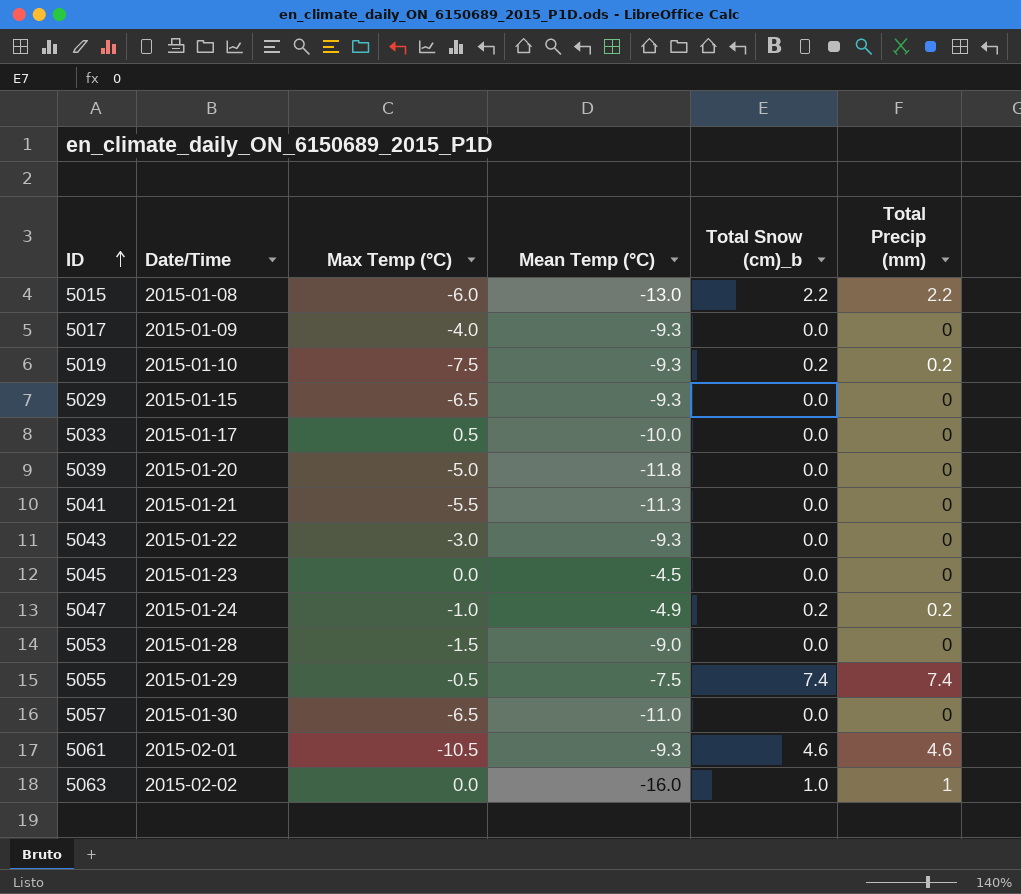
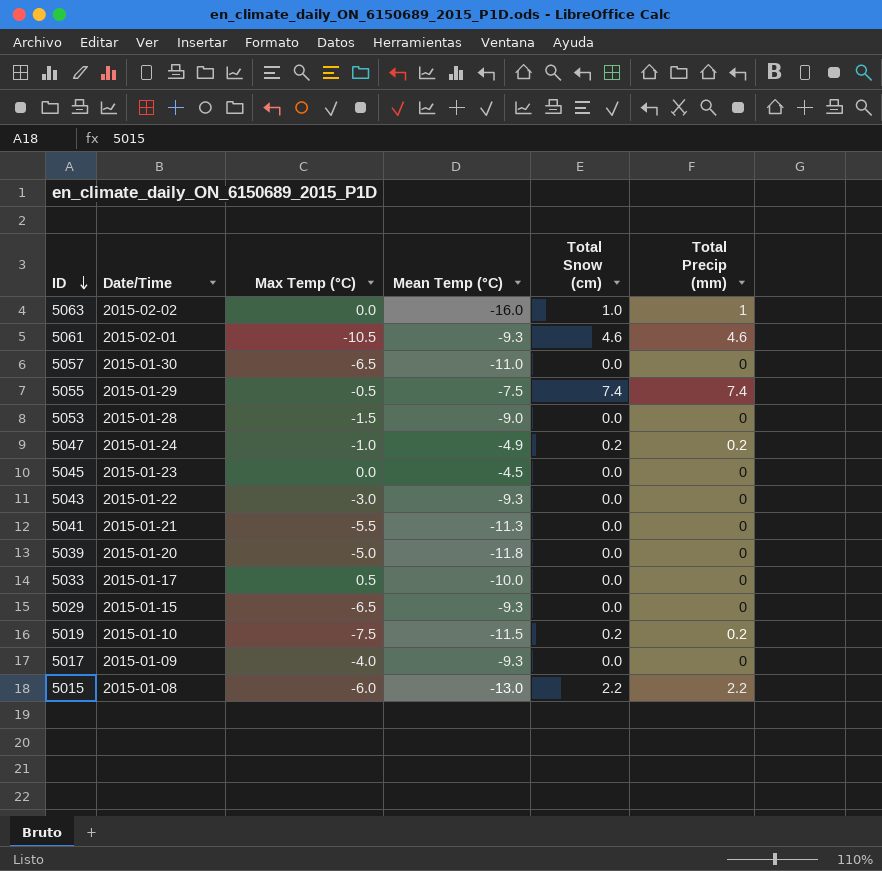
row order: ID ascending -> ID descending
column name: Total Snow (cm)_b -> Total Snow (cm)
5019 | Mean Temp (°C): -9.3 -> -11.5

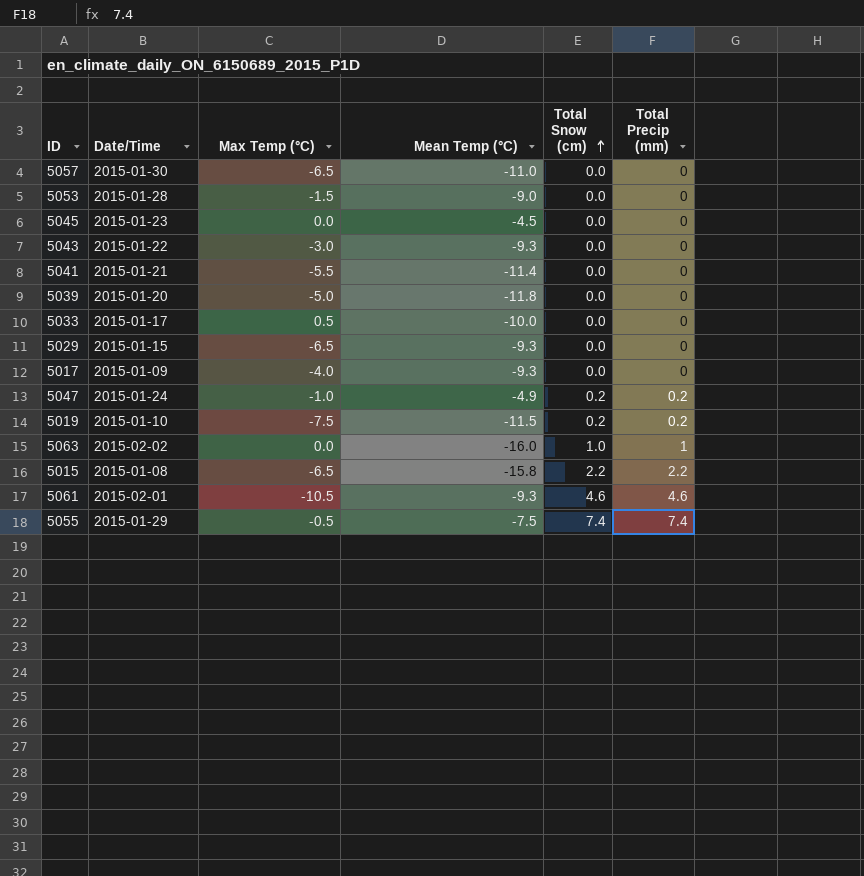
row order: ID descending -> Total Snow (cm) ascending
5041 | Mean Temp (°C): -11.3 -> -11.4
5015 | Max Temp (°C): -6.0 -> -6.5
5015 | Mean Temp (°C): -13.0 -> -15.8

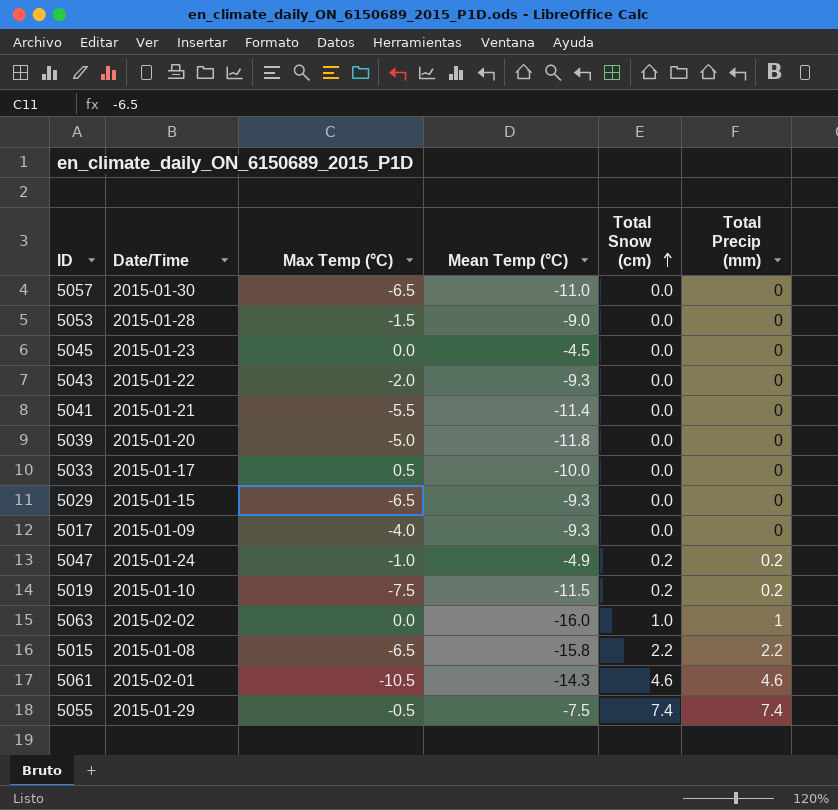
5043 | Max Temp (°C): -3.0 -> -2.0
5061 | Mean Temp (°C): -9.3 -> -14.3

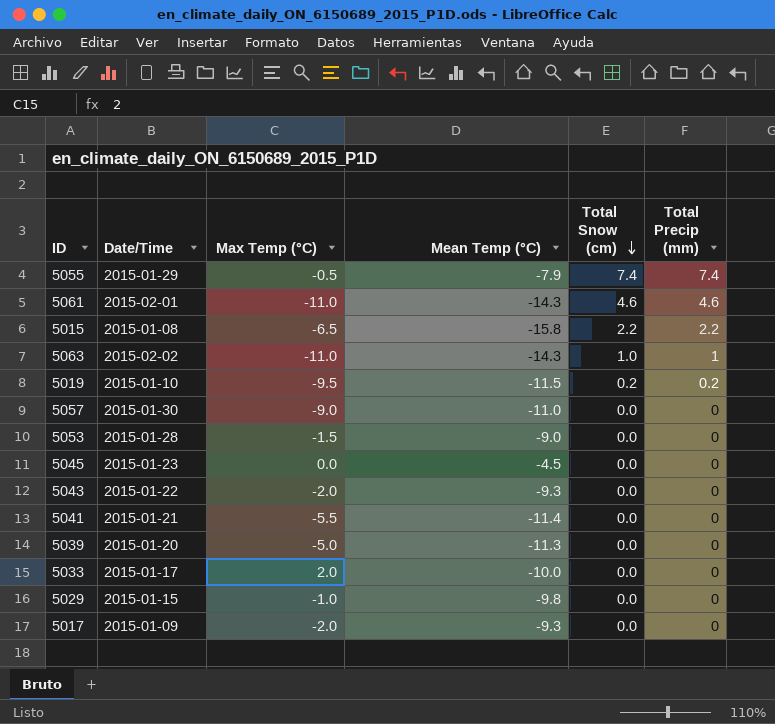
row order: Total Snow (cm) ascending -> Total Snow (cm) descending
row 5047: 2015-01-24 | -1.0 | -4.9 | 0.2 | 0.2 -> none
5055 | Mean Temp (°C): -7.5 -> -7.9
5061 | Max Temp (°C): -10.5 -> -11.0
5063 | Max Temp (°C): 0.0 -> -11.0
5063 | Mean Temp (°C): -16.0 -> -14.3
5019 | Max Temp (°C): -7.5 -> -9.5
5057 | Max Temp (°C): -6.5 -> -9.0
5039 | Mean Temp (°C): -11.8 -> -11.3
5033 | Max Temp (°C): 0.5 -> 2.0
5029 | Max Temp (°C): -6.5 -> -1.0
5029 | Mean Temp (°C): -9.3 -> -9.8
5017 | Max Temp (°C): -4.0 -> -2.0

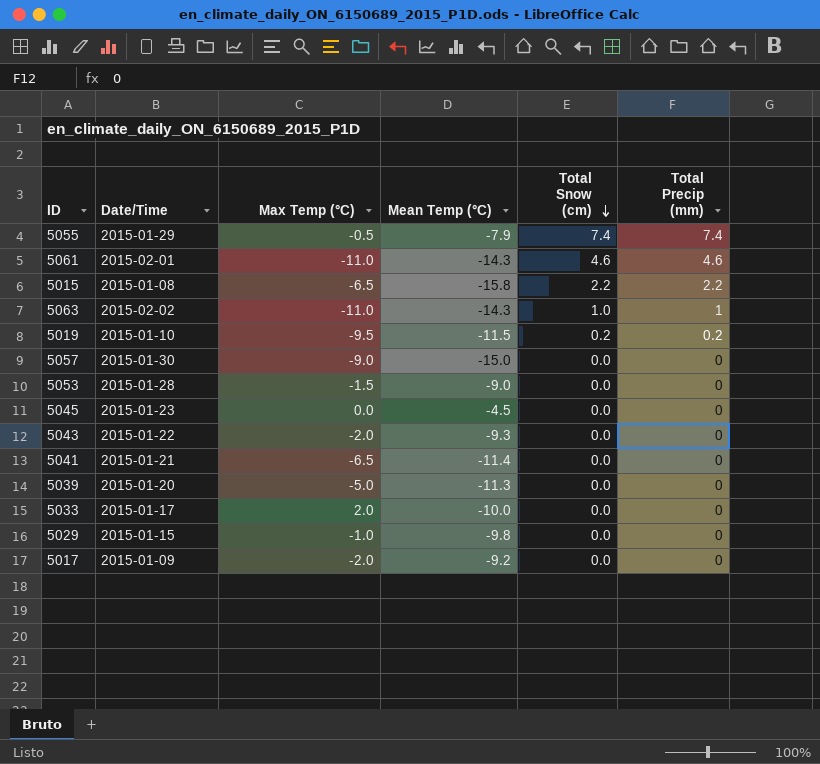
5057 | Mean Temp (°C): -11.0 -> -15.0
5041 | Max Temp (°C): -5.5 -> -6.5
5017 | Mean Temp (°C): -9.3 -> -9.2

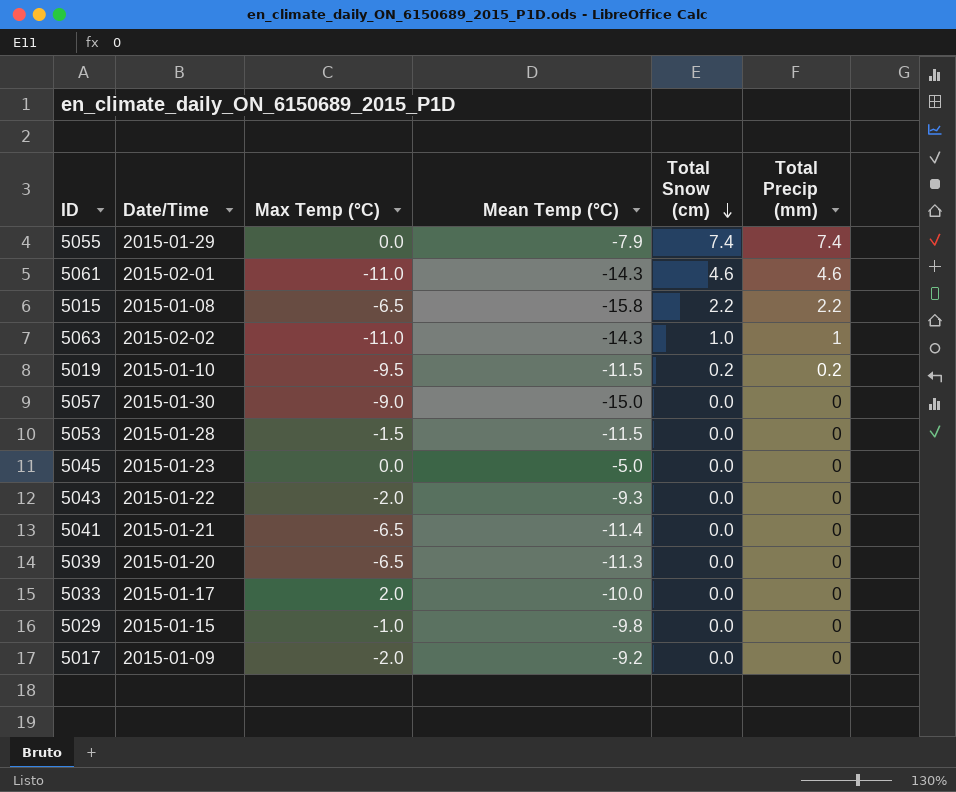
5055 | Max Temp (°C): -0.5 -> 0.0
5053 | Mean Temp (°C): -9.0 -> -11.5
5045 | Mean Temp (°C): -4.5 -> -5.0
5039 | Max Temp (°C): -5.0 -> -6.5

